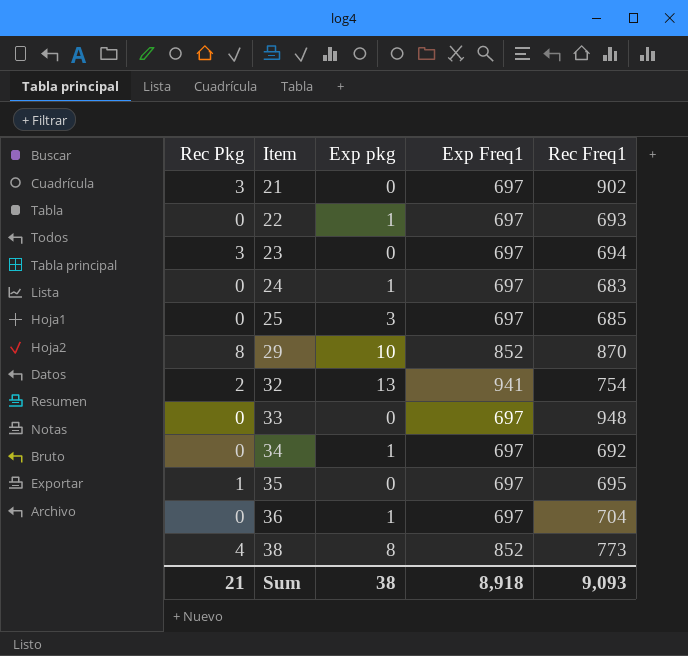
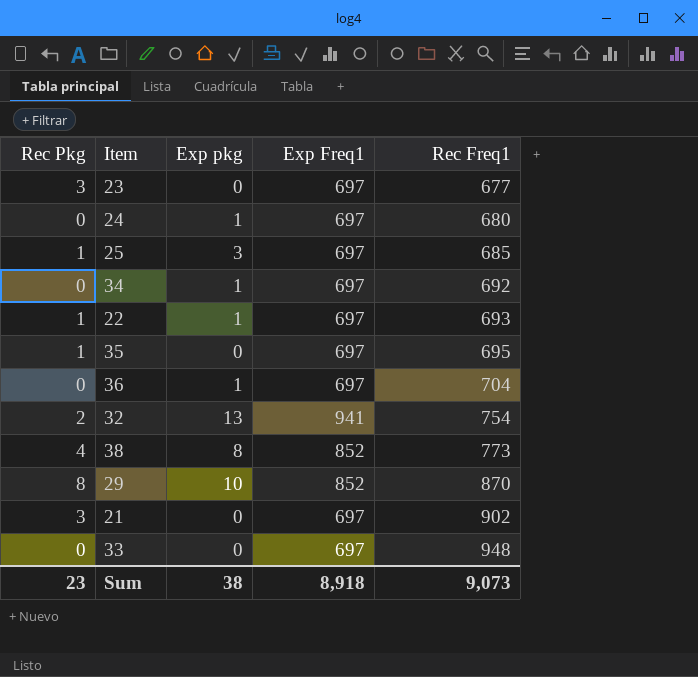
row order: Item ascending -> Rec Freq1 ascending
23 | Rec Freq1: 694 -> 677
24 | Rec Freq1: 683 -> 680
25 | Rec Pkg: 0 -> 1
22 | Rec Pkg: 0 -> 1
Sum | Rec Pkg: 21 -> 23
Sum | Rec Freq1: 9,093 -> 9,073

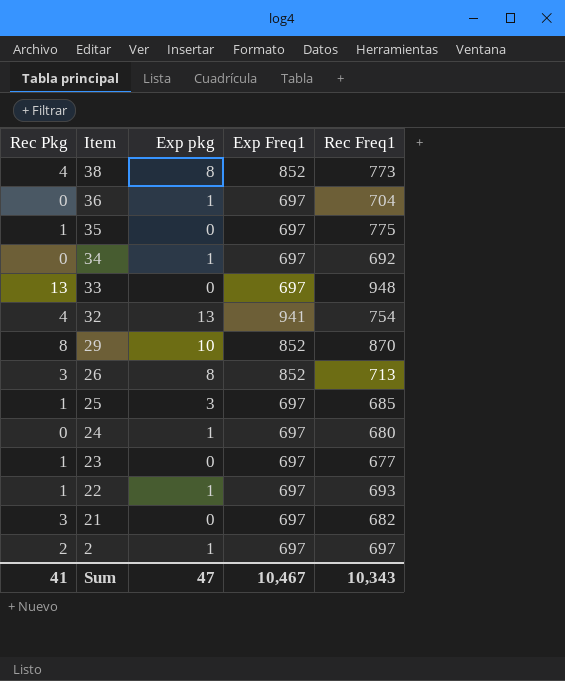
row order: Rec Freq1 ascending -> Item descending
35 | Rec Freq1: 695 -> 775
33 | Rec Pkg: 0 -> 13
32 | Rec Pkg: 2 -> 4
row 26: none -> 3 | 8 | 852 | 713
23 | Rec Pkg: 3 -> 1
21 | Rec Freq1: 902 -> 682
row 2: none -> 2 | 1 | 697 | 697
Sum | Rec Pkg: 23 -> 41
Sum | Exp pkg: 38 -> 47
Sum | Exp Freq1: 8,918 -> 10,467
Sum | Rec Freq1: 9,073 -> 10,343

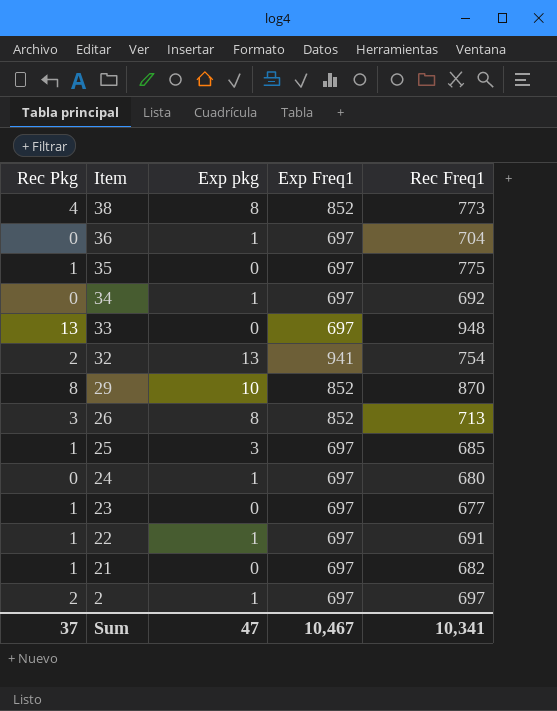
32 | Rec Pkg: 4 -> 2
22 | Rec Freq1: 693 -> 691
21 | Rec Pkg: 3 -> 1
Sum | Rec Pkg: 41 -> 37
Sum | Rec Freq1: 10,343 -> 10,341

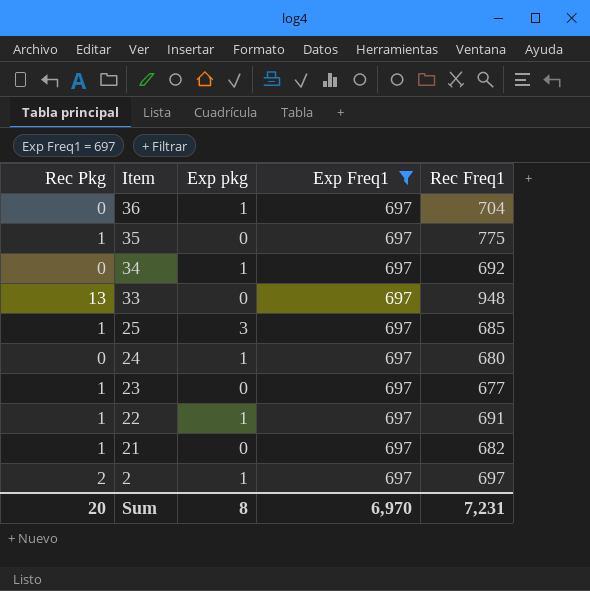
filter: none -> Exp Freq1 = 697
Sum | Rec Pkg: 37 -> 20
Sum | Exp pkg: 47 -> 8
Sum | Exp Freq1: 10,467 -> 6,970
Sum | Rec Freq1: 10,341 -> 7,231

